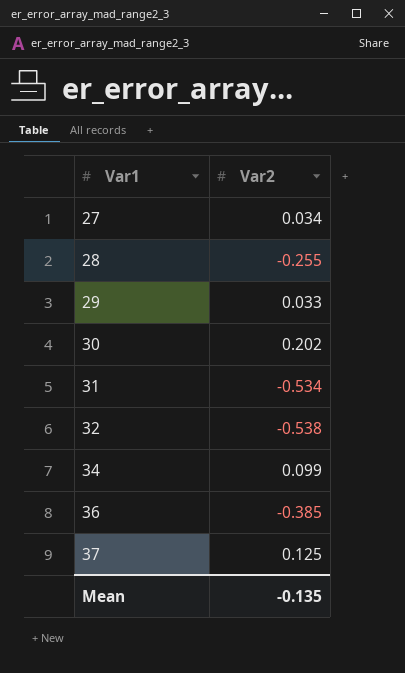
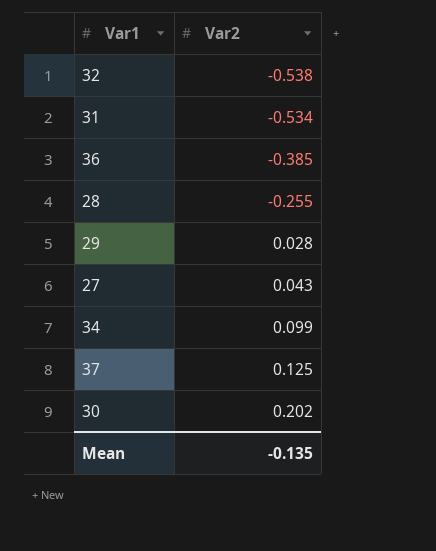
row order: Var1 ascending -> Var2 ascending
29 | Var2: 0.033 -> 0.028
27 | Var2: 0.034 -> 0.043

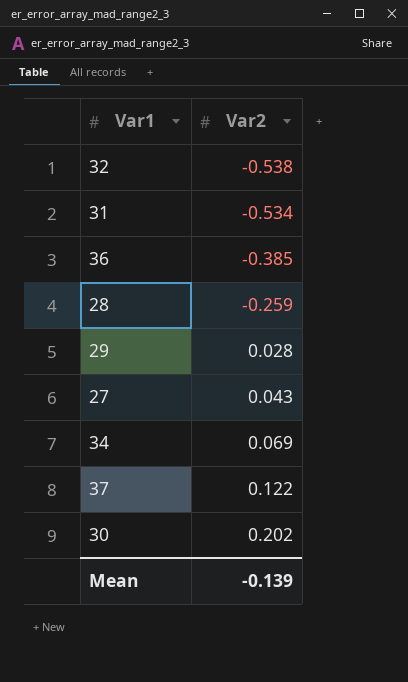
28 | Var2: -0.255 -> -0.259
34 | Var2: 0.099 -> 0.069
37 | Var2: 0.125 -> 0.122
Mean | Var2: -0.135 -> -0.139

